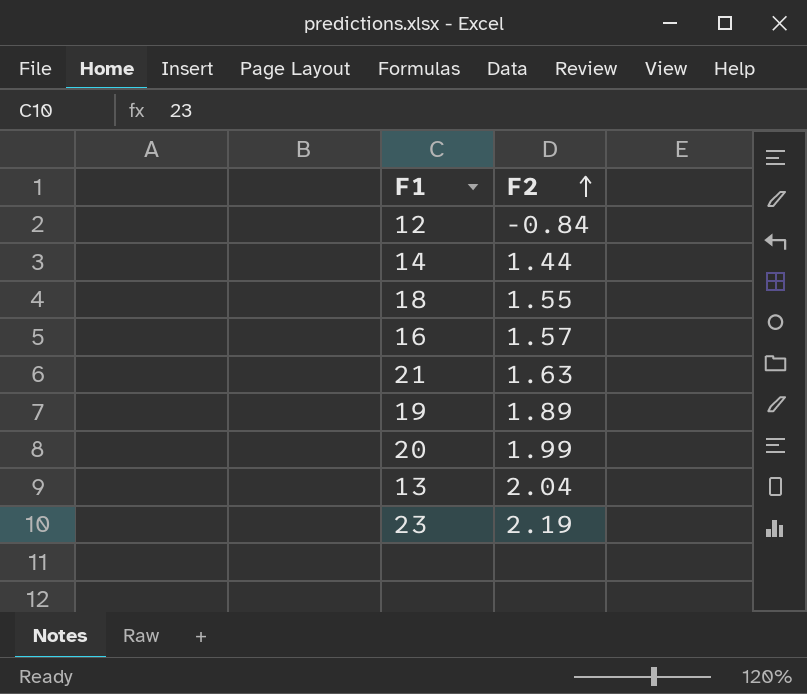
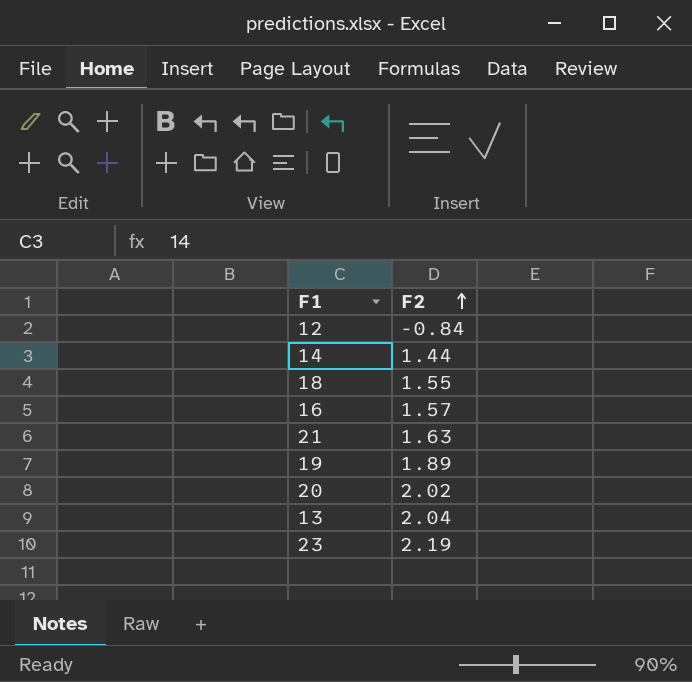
20 | F2: 1.99 -> 2.02

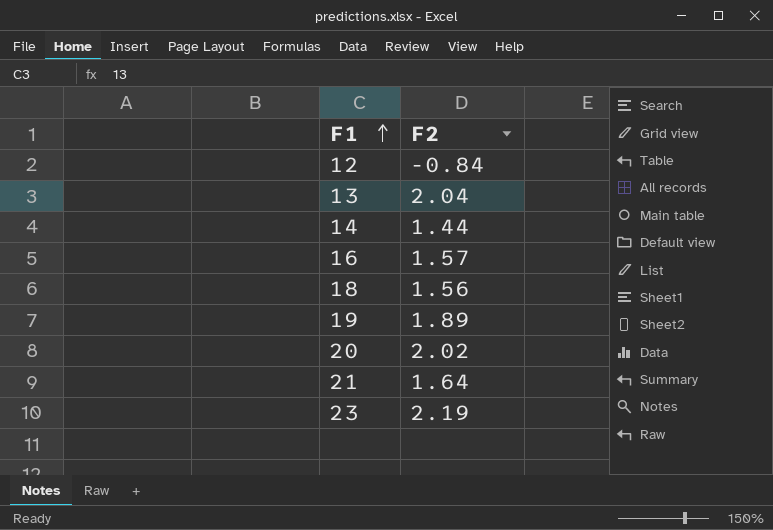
row order: F2 ascending -> F1 ascending
18 | F2: 1.55 -> 1.56
21 | F2: 1.63 -> 1.64

